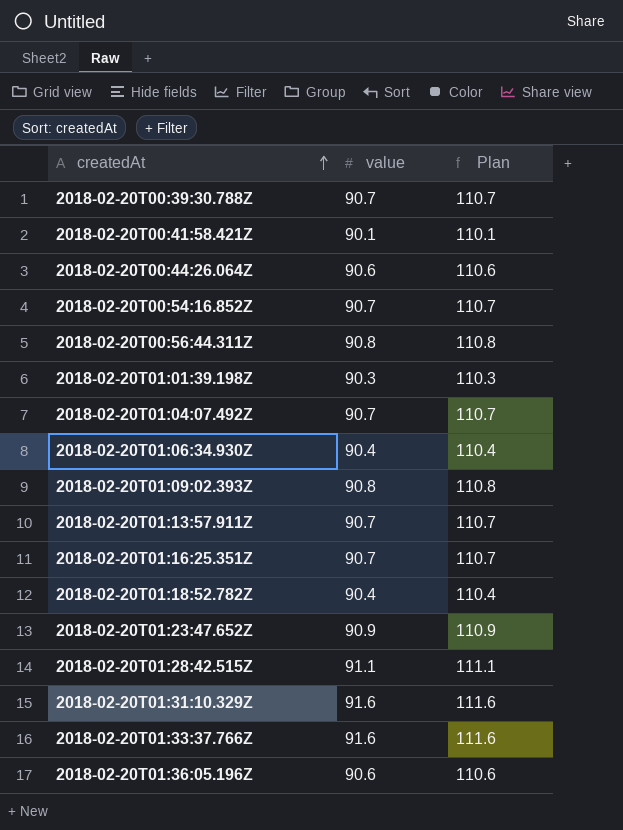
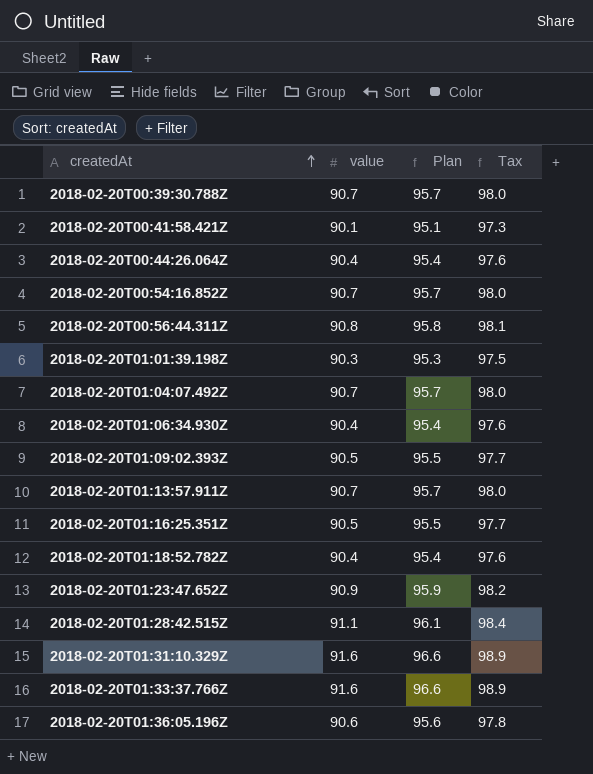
column Plan | formula: [value] + 20 -> [value] + 5
column Tax | formula: none -> [value] * 1.08
2018-02-20T00:44:26.064Z | value: 90.6 -> 90.4
2018-02-20T01:09:02.393Z | value: 90.8 -> 90.5
2018-02-20T01:16:25.351Z | value: 90.7 -> 90.5

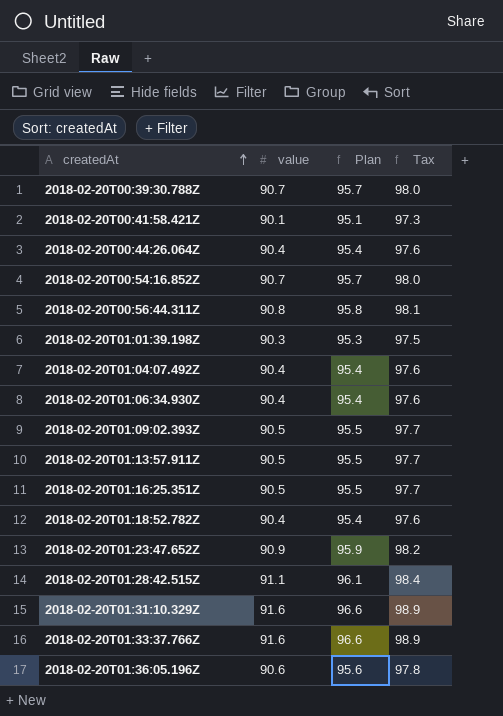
2018-02-20T01:04:07.492Z | value: 90.7 -> 90.4
2018-02-20T01:04:07.492Z | Plan: 95.7 -> 95.4
2018-02-20T01:04:07.492Z | Tax: 98.0 -> 97.6
2018-02-20T01:13:57.911Z | value: 90.7 -> 90.5
2018-02-20T01:13:57.911Z | Plan: 95.7 -> 95.5
2018-02-20T01:13:57.911Z | Tax: 98.0 -> 97.7

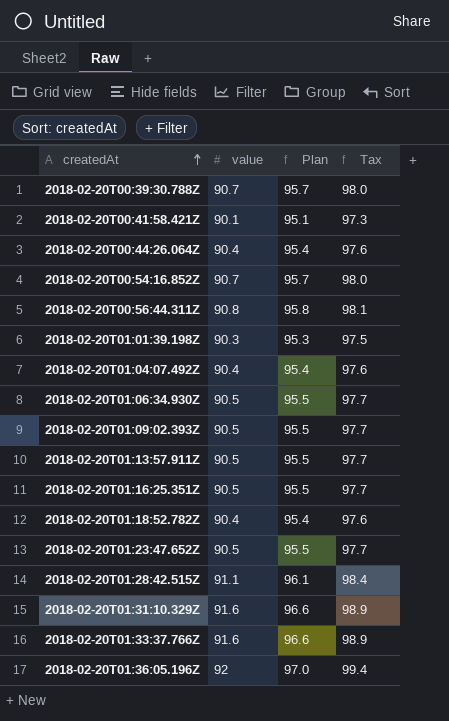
2018-02-20T01:06:34.930Z | value: 90.4 -> 90.5
2018-02-20T01:06:34.930Z | Plan: 95.4 -> 95.5
2018-02-20T01:06:34.930Z | Tax: 97.6 -> 97.7
2018-02-20T01:23:47.652Z | value: 90.9 -> 90.5
2018-02-20T01:23:47.652Z | Plan: 95.9 -> 95.5
2018-02-20T01:23:47.652Z | Tax: 98.2 -> 97.7
2018-02-20T01:36:05.196Z | value: 90.6 -> 92
2018-02-20T01:36:05.196Z | Plan: 95.6 -> 97.0
2018-02-20T01:36:05.196Z | Tax: 97.8 -> 99.4

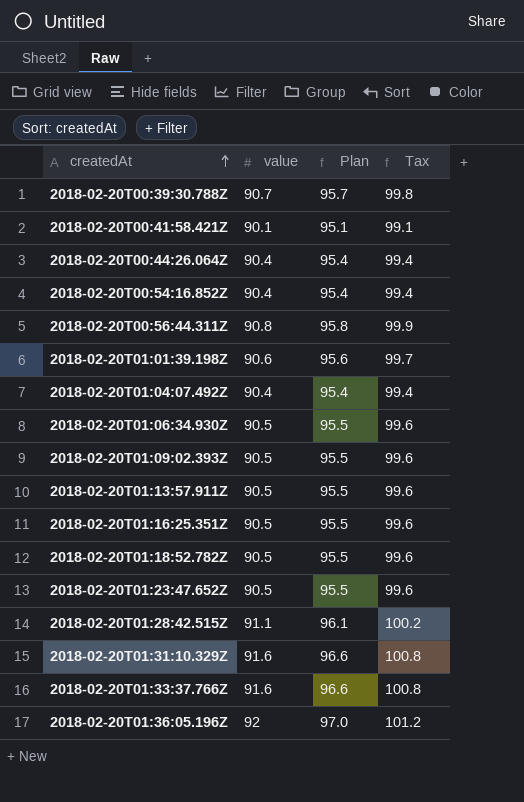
column Tax | formula: [value] * 1.08 -> [value] * 1.1
2018-02-20T00:54:16.852Z | value: 90.7 -> 90.4
2018-02-20T00:54:16.852Z | Plan: 95.7 -> 95.4
2018-02-20T01:01:39.198Z | value: 90.3 -> 90.6
2018-02-20T01:01:39.198Z | Plan: 95.3 -> 95.6
2018-02-20T01:18:52.782Z | value: 90.4 -> 90.5
2018-02-20T01:18:52.782Z | Plan: 95.4 -> 95.5

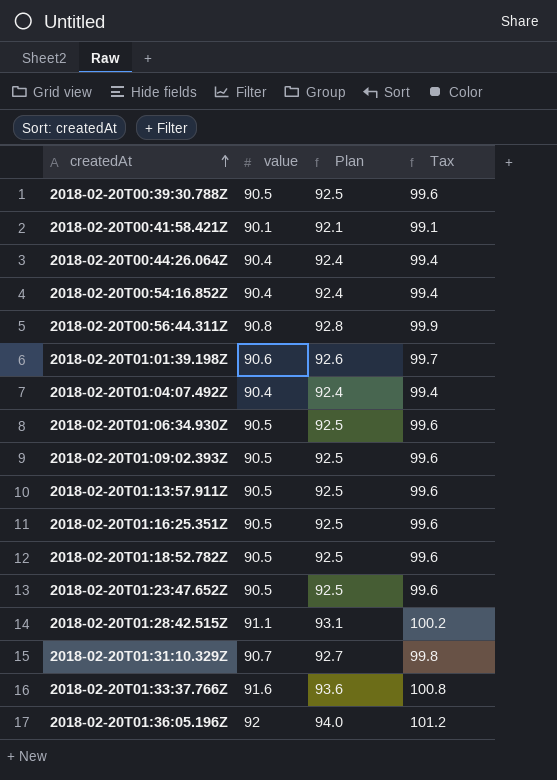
column Plan | formula: [value] + 5 -> [value] + 2
2018-02-20T00:39:30.788Z | value: 90.7 -> 90.5
2018-02-20T00:39:30.788Z | Tax: 99.8 -> 99.6
2018-02-20T01:31:10.329Z | value: 91.6 -> 90.7
2018-02-20T01:31:10.329Z | Tax: 100.8 -> 99.8

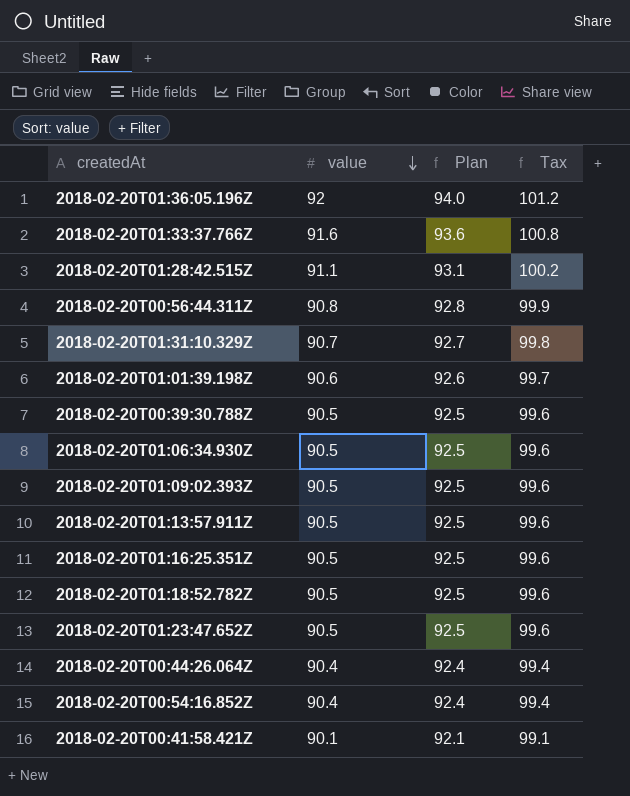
row order: createdAt ascending -> value descending
row 2018-02-20T01:04:07.492Z: 90.4 | 92.4 | 99.4 -> none

